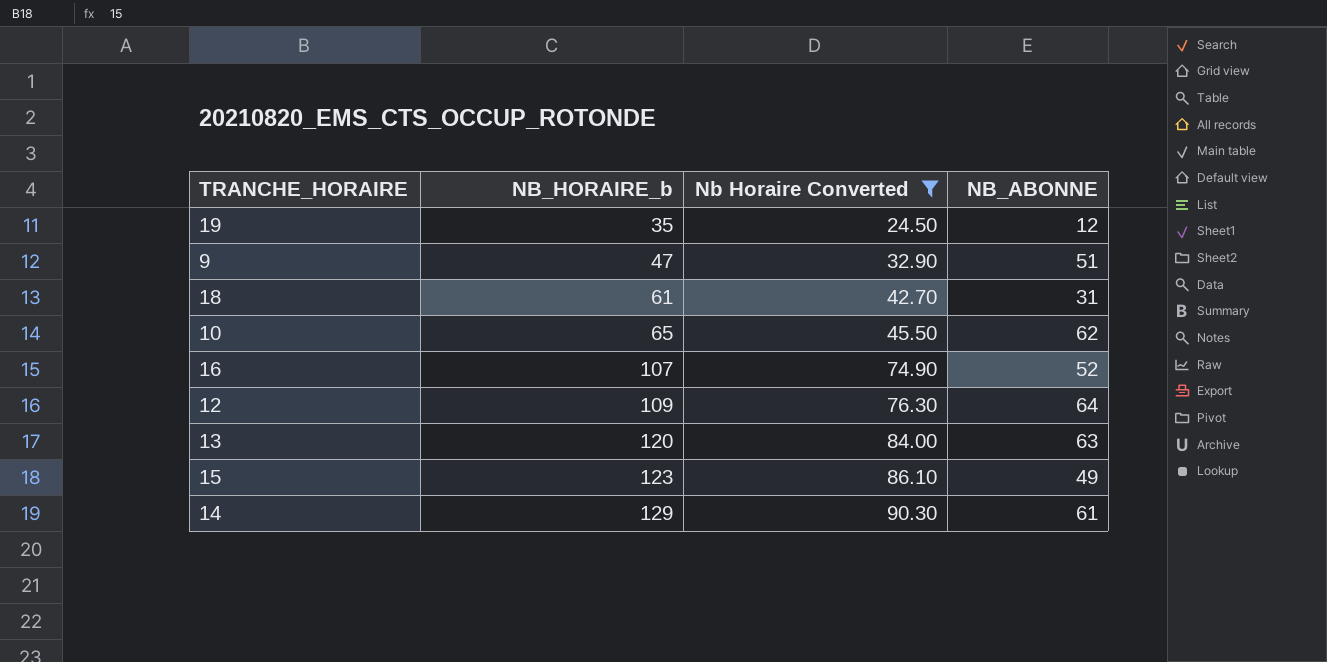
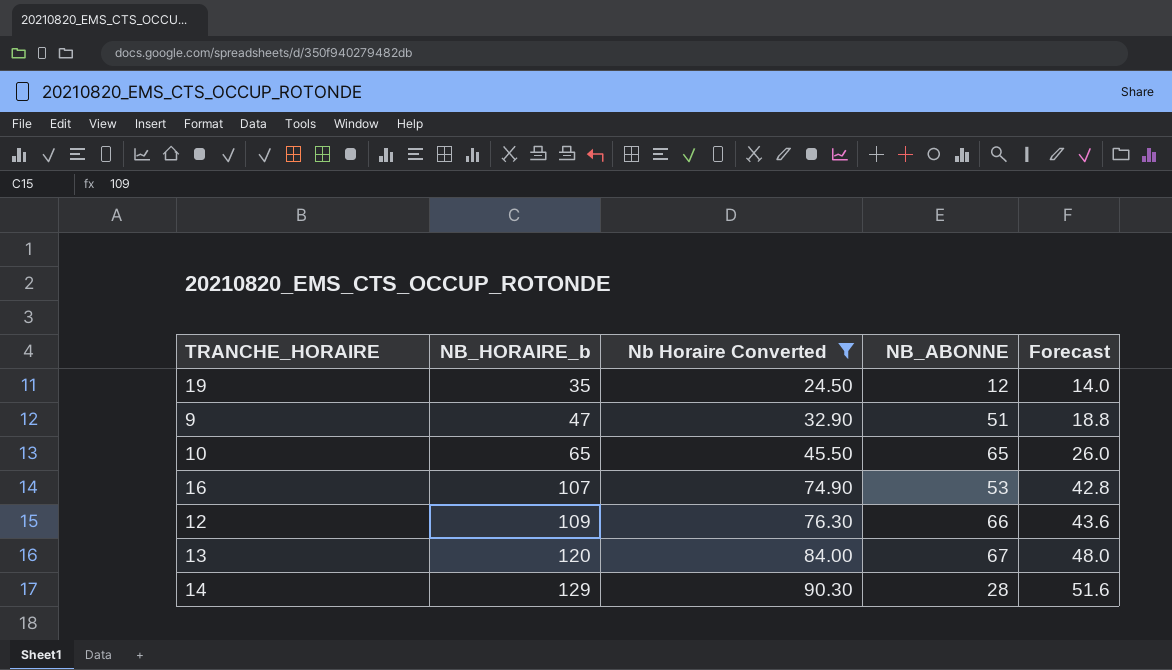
column Forecast | formula: none -> [NB_HORAIRE_b] * 0.4
row 18: 61 | 42.70 | 31 -> none
row 15: 123 | 86.10 | 49 -> none
10 | NB_ABONNE: 62 -> 65
16 | NB_ABONNE: 52 -> 53
12 | NB_ABONNE: 64 -> 66
13 | NB_ABONNE: 63 -> 67
14 | NB_ABONNE: 61 -> 28

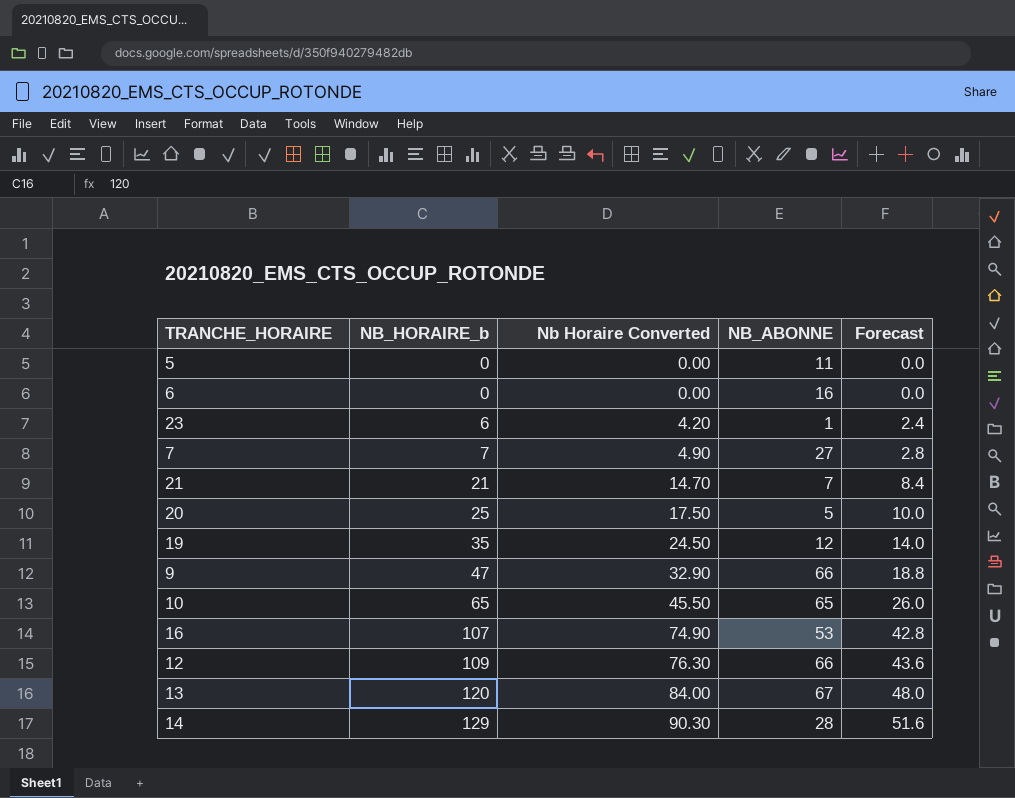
filter: Nb Horaire Converted >= 24.50 -> none
9 | NB_ABONNE: 51 -> 66

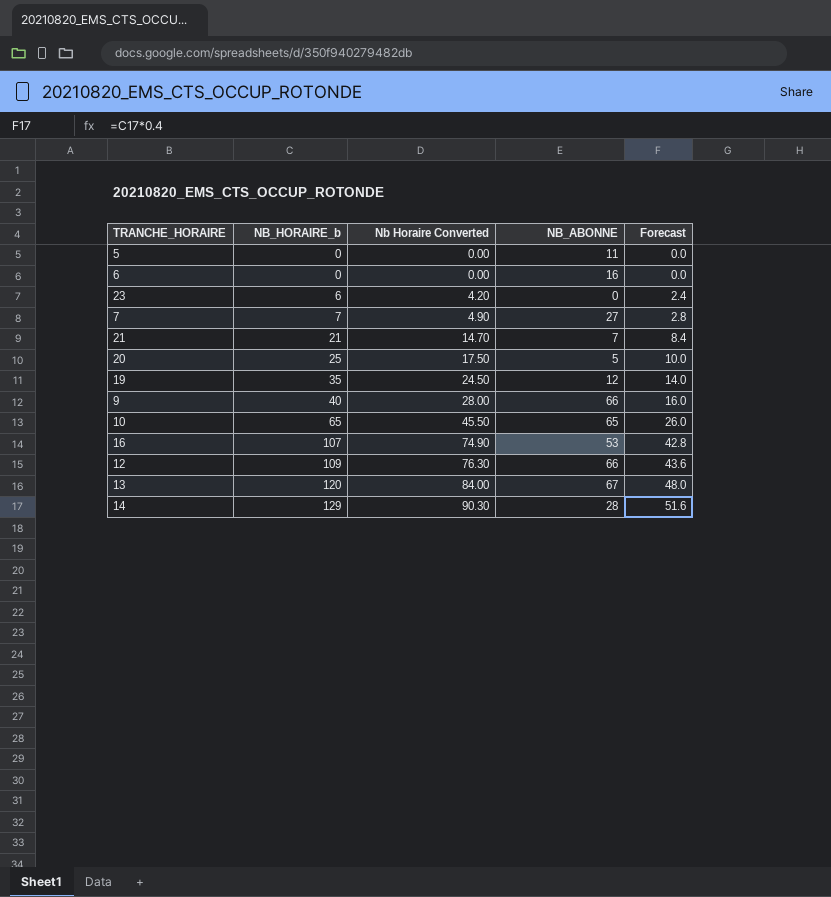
23 | NB_ABONNE: 1 -> 0
9 | NB_HORAIRE_b: 47 -> 40
9 | Nb Horaire Converted: 32.90 -> 28.00
9 | Forecast: 18.8 -> 16.0

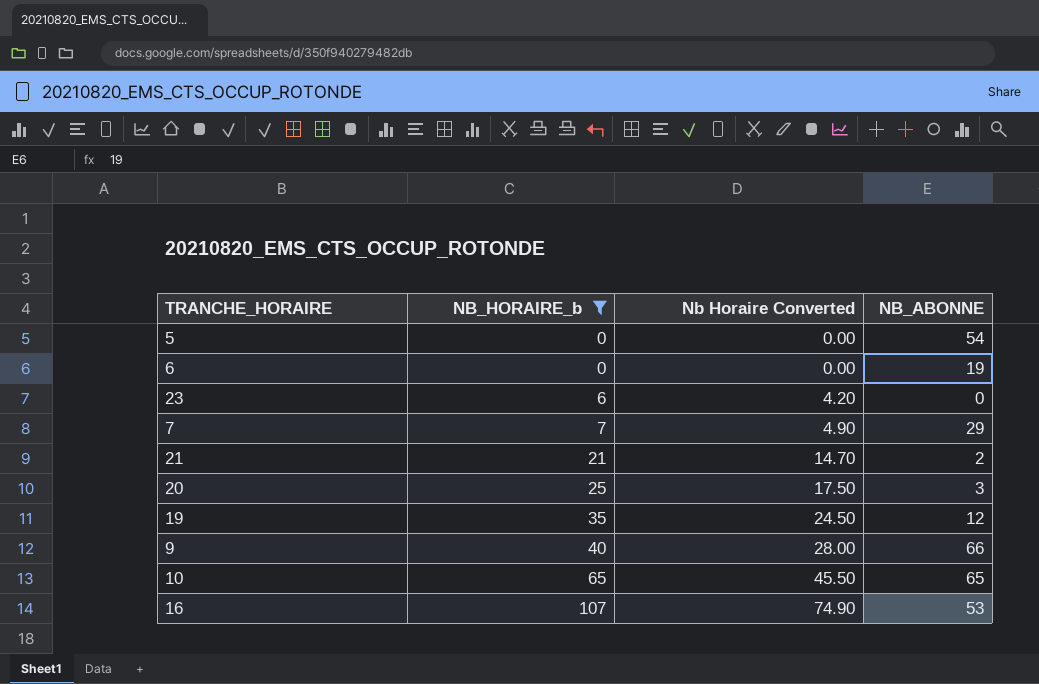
filter: none -> NB_HORAIRE_b <= 107
column Forecast | formula: [NB_HORAIRE_b] * 0.4 -> none
5 | NB_ABONNE: 11 -> 54
6 | NB_ABONNE: 16 -> 19
7 | NB_ABONNE: 27 -> 29
21 | NB_ABONNE: 7 -> 2
20 | NB_ABONNE: 5 -> 3

